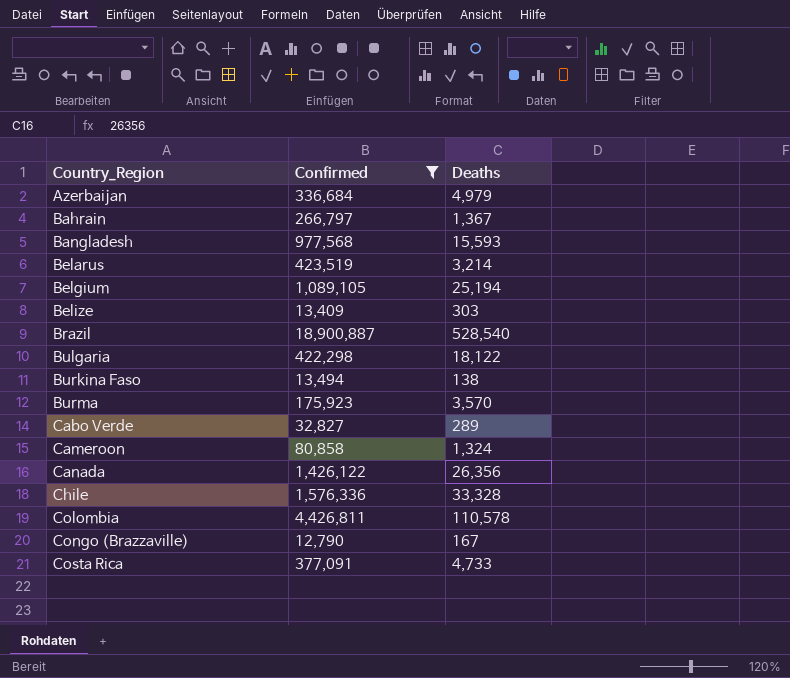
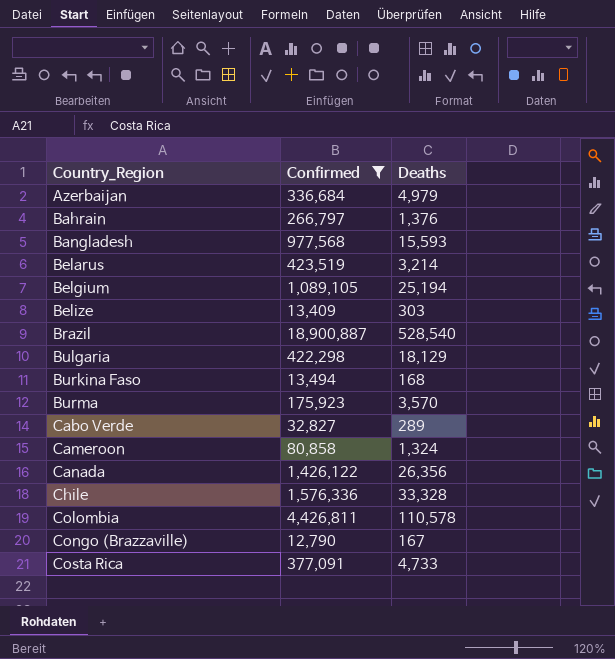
Bahrain | Deaths: 1,367 -> 1,376
Bulgaria | Deaths: 18,122 -> 18,129
Burkina Faso | Deaths: 138 -> 168

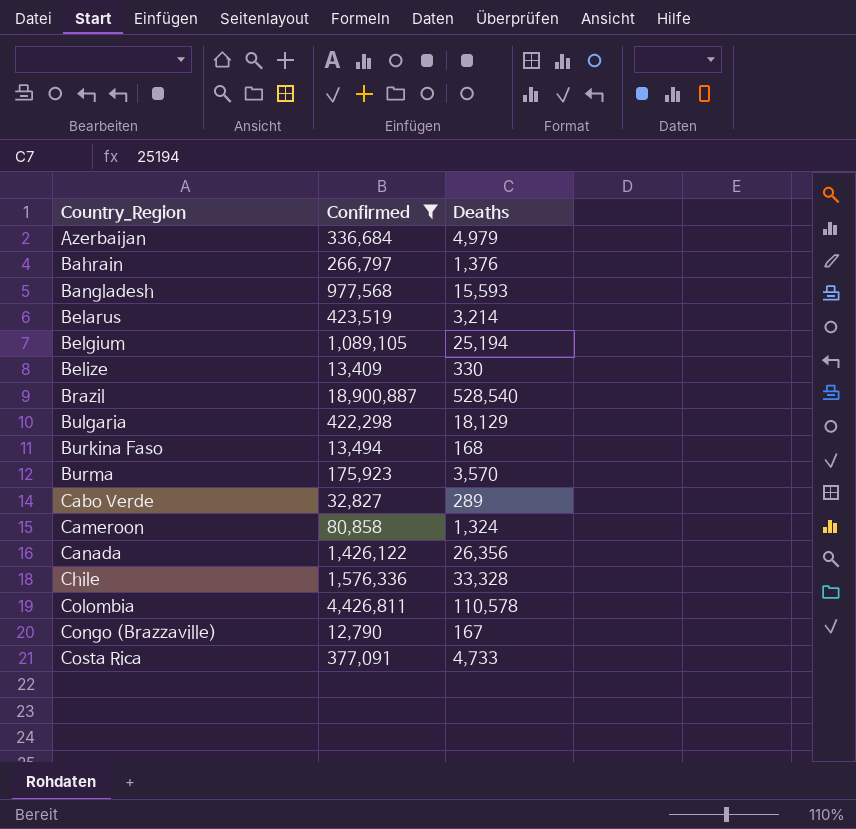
Belize | Deaths: 303 -> 330

